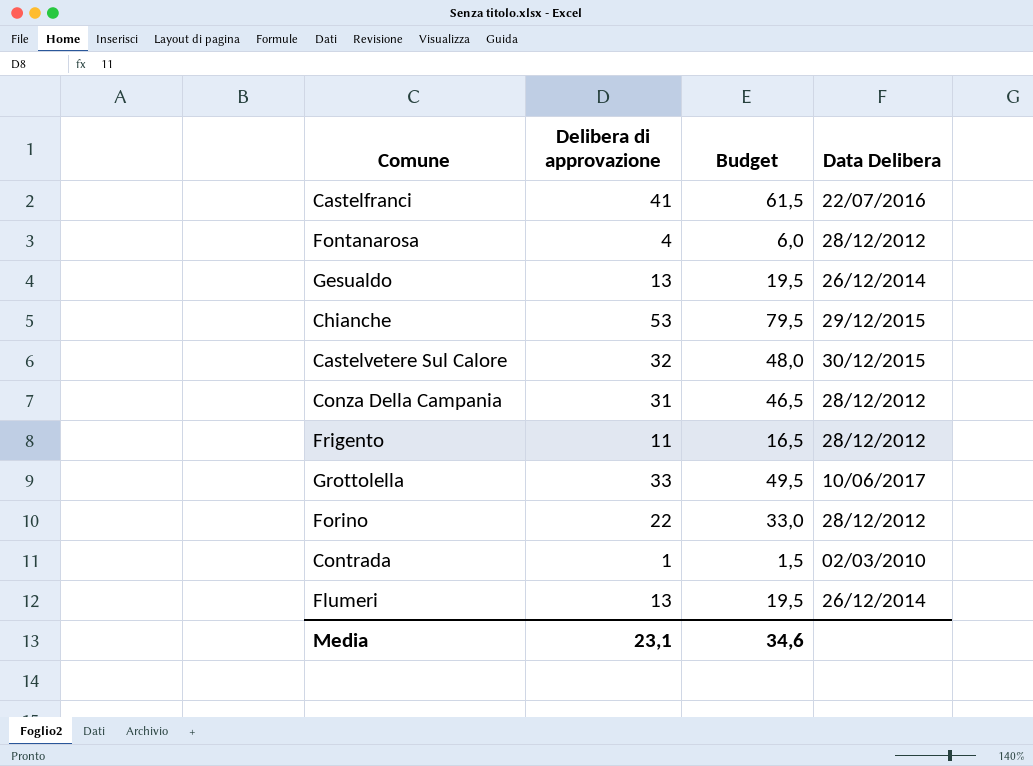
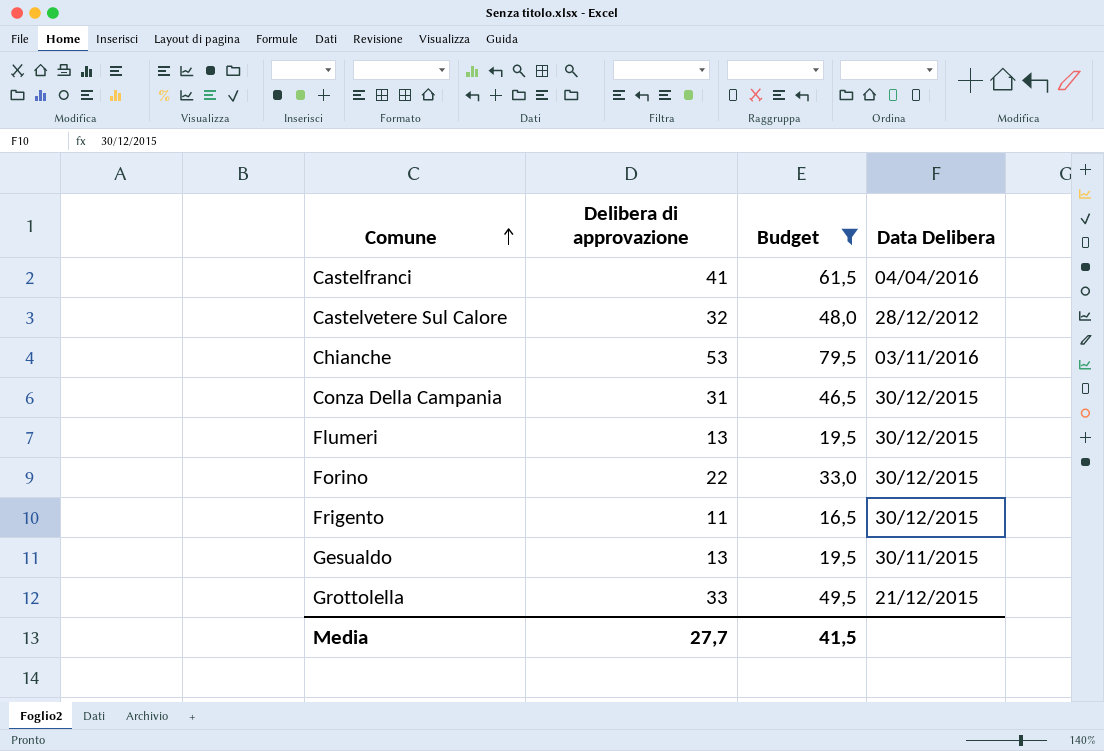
filter: none -> Budget >= 16,5
row order: none -> Comune ascending
Castelfranci | Data Delibera: 22/07/2016 -> 04/04/2016
Castelvetere Sul Calore | Data Delibera: 30/12/2015 -> 28/12/2012
Chianche | Data Delibera: 29/12/2015 -> 03/11/2016
Conza Della Campania | Data Delibera: 28/12/2012 -> 30/12/2015
Flumeri | Data Delibera: 26/12/2014 -> 30/12/2015
Forino | Data Delibera: 28/12/2012 -> 30/12/2015
Frigento | Data Delibera: 28/12/2012 -> 30/12/2015
Gesualdo | Data Delibera: 26/12/2014 -> 30/11/2015
Grottolella | Data Delibera: 10/06/2017 -> 21/12/2015
Media | Delibera di approvazione: 23,1 -> 27,7
Media | Budget: 34,6 -> 41,5

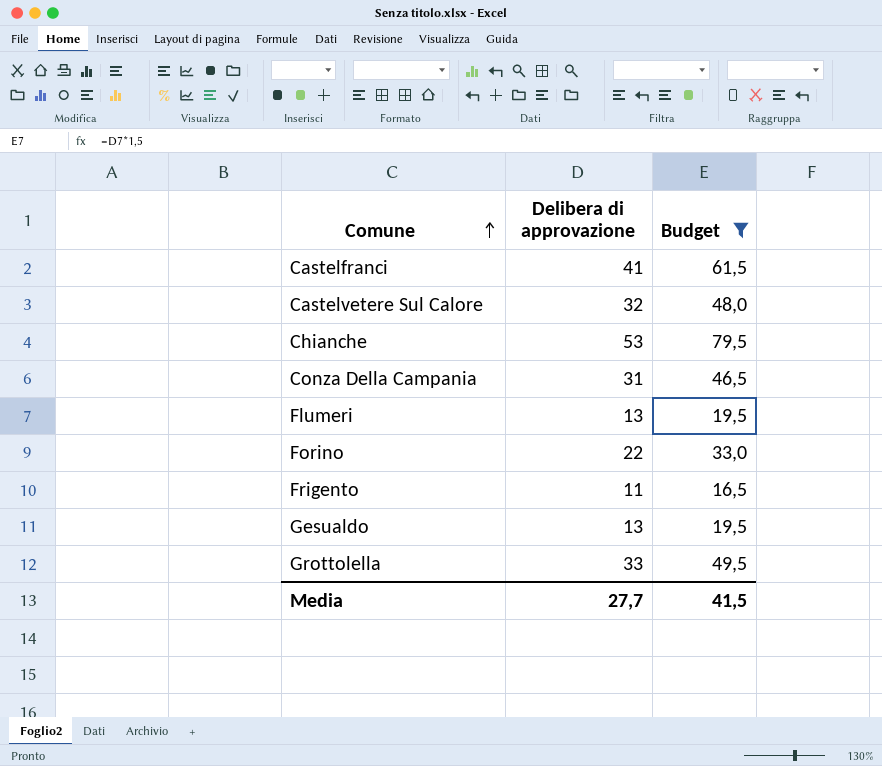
column Data Delibera | position: 4 -> none

